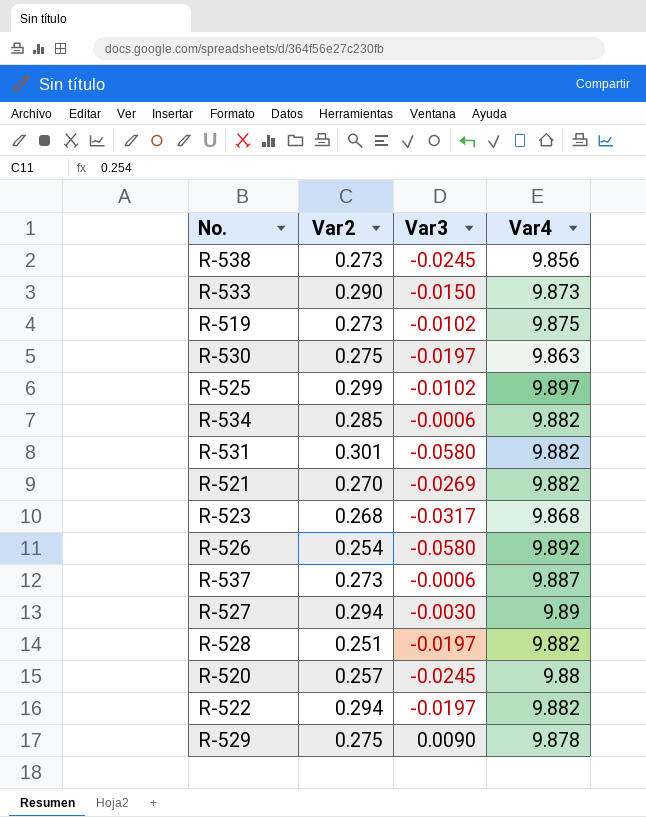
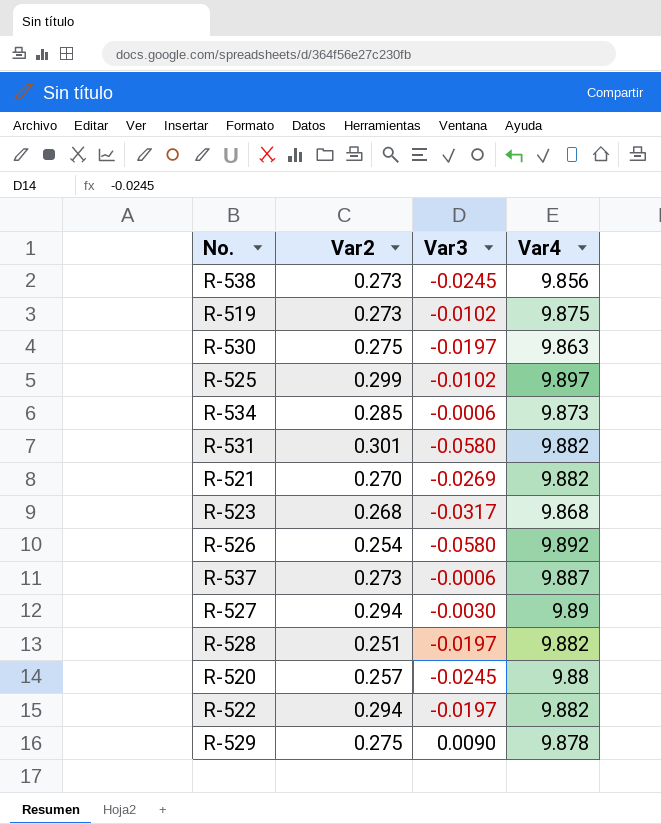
row R-533: 0.290 | -0.0150 | 9.873 -> none
R-534 | Var4: 9.882 -> 9.873

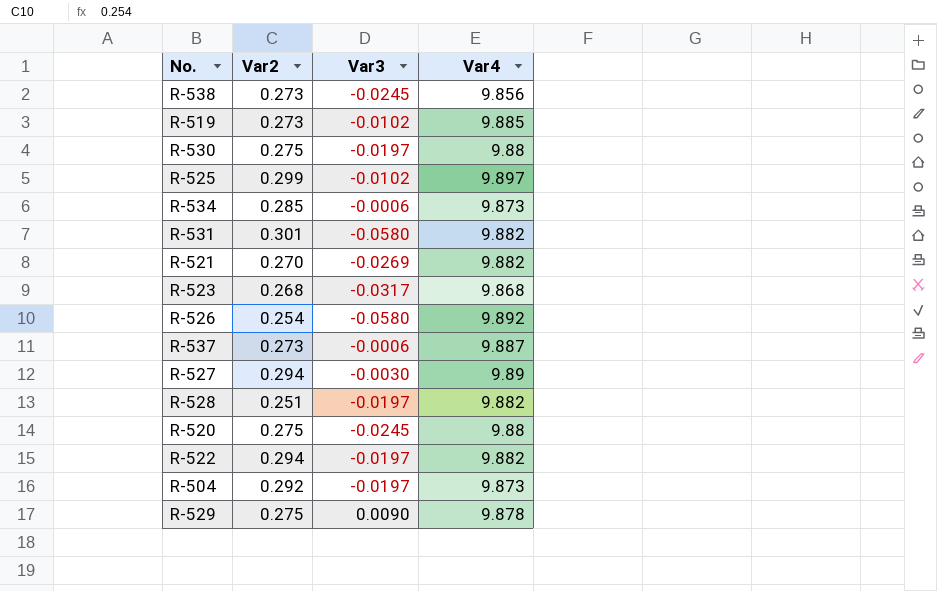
R-519 | Var4: 9.875 -> 9.885
R-530 | Var4: 9.863 -> 9.88
R-520 | Var2: 0.257 -> 0.275
row R-504: none -> 0.292 | -0.0197 | 9.873

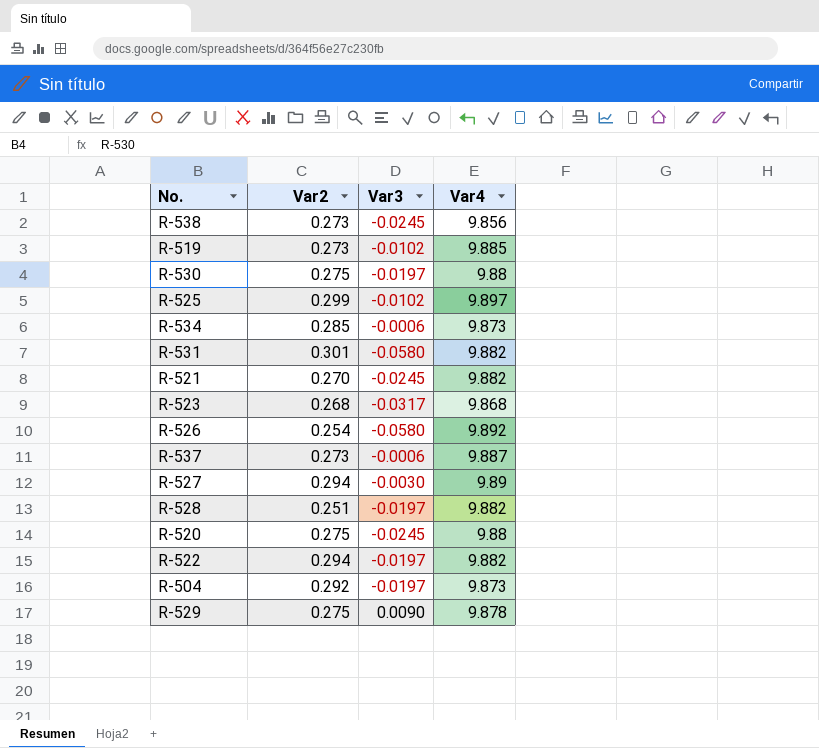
R-521 | Var3: -0.0269 -> -0.0245

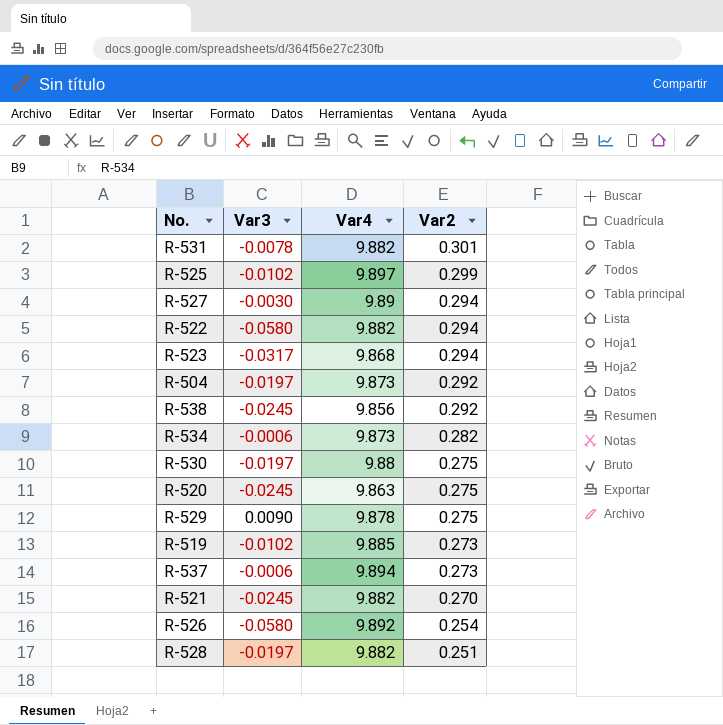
row order: none -> Var2 descending
column Var2 | position: 2 -> 4
R-531 | Var3: -0.0580 -> -0.0078
R-522 | Var3: -0.0197 -> -0.0580
R-523 | Var2: 0.268 -> 0.294
R-538 | Var2: 0.273 -> 0.292
R-534 | Var2: 0.285 -> 0.282
R-520 | Var4: 9.88 -> 9.863
R-537 | Var4: 9.887 -> 9.894

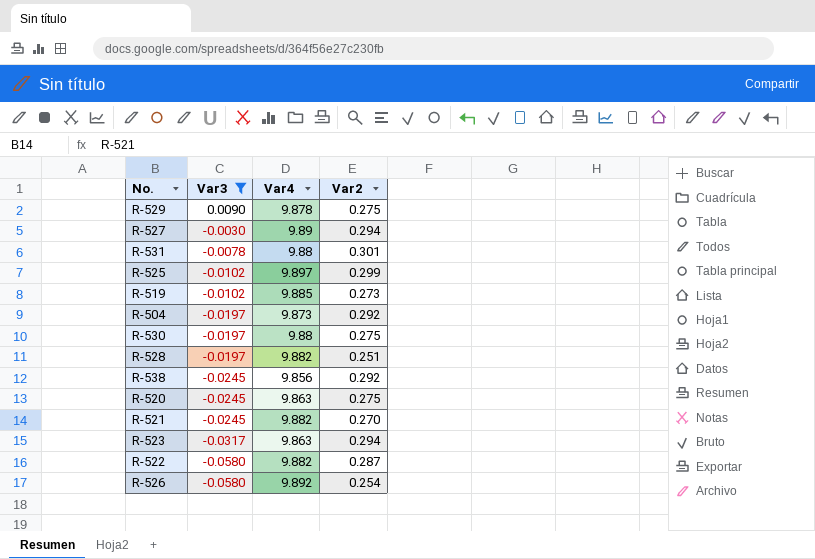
filter: none -> Var3 != -0.0006
row order: Var2 descending -> Var3 descending
R-531 | Var4: 9.882 -> 9.88
R-523 | Var4: 9.868 -> 9.863
R-522 | Var2: 0.294 -> 0.287

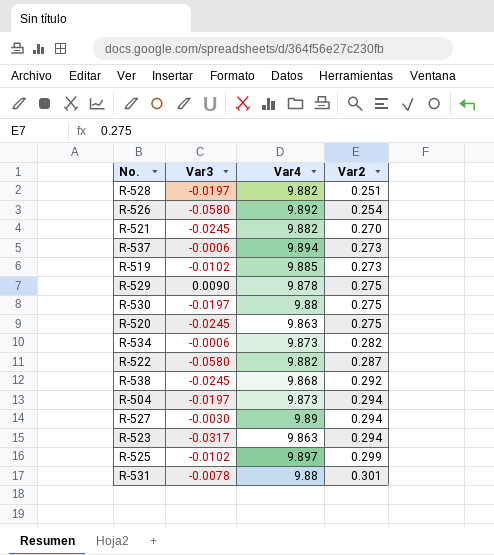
filter: Var3 != -0.0006 -> none
row order: Var3 descending -> Var2 ascending
R-538 | Var4: 9.856 -> 9.868
R-504 | Var2: 0.292 -> 0.294

